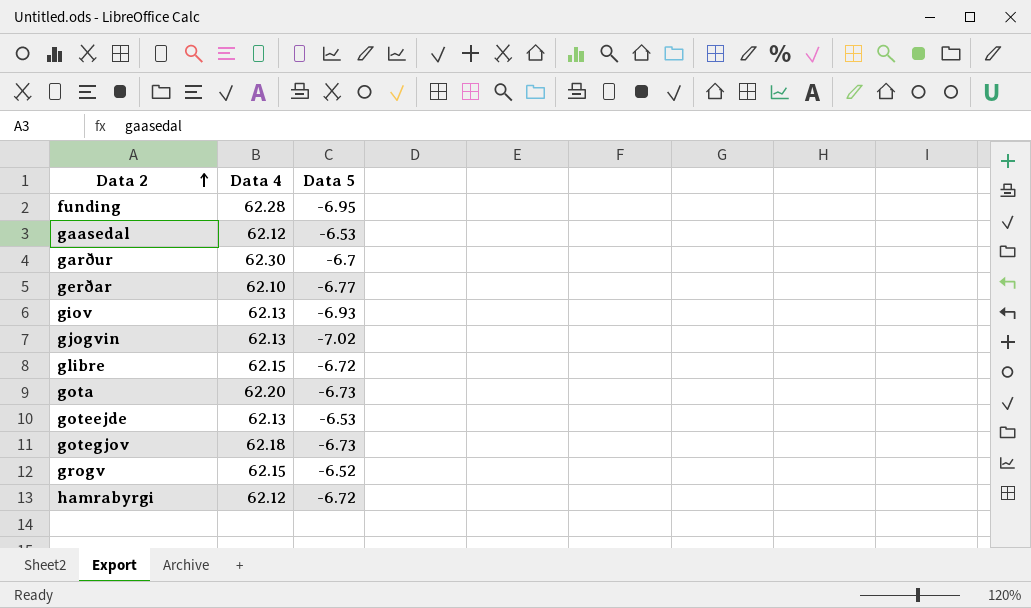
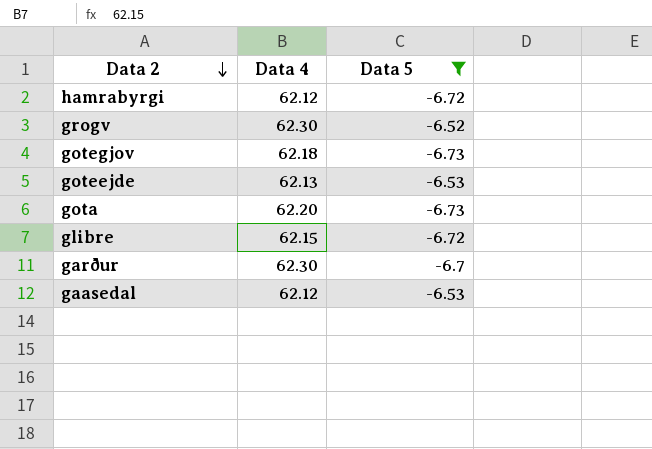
filter: none -> Data 5 >= -6.73
row order: Data 2 ascending -> Data 2 descending
grogv | Data 4: 62.15 -> 62.30

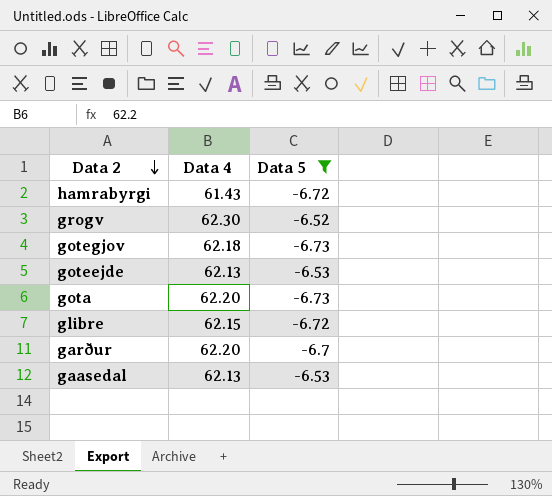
hamrabyrgi | Data 4: 62.12 -> 61.43
garður | Data 4: 62.30 -> 62.20
gaasedal | Data 4: 62.12 -> 62.13

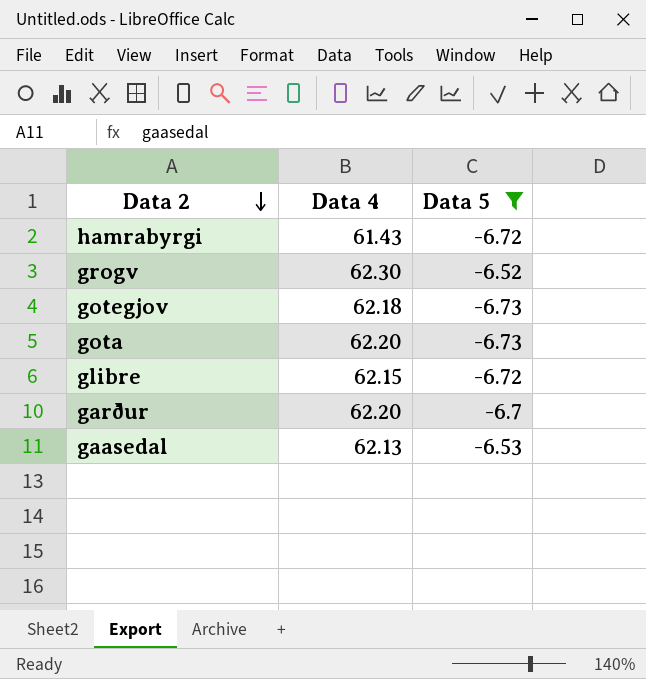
row goteejde: 62.13 | -6.53 -> none

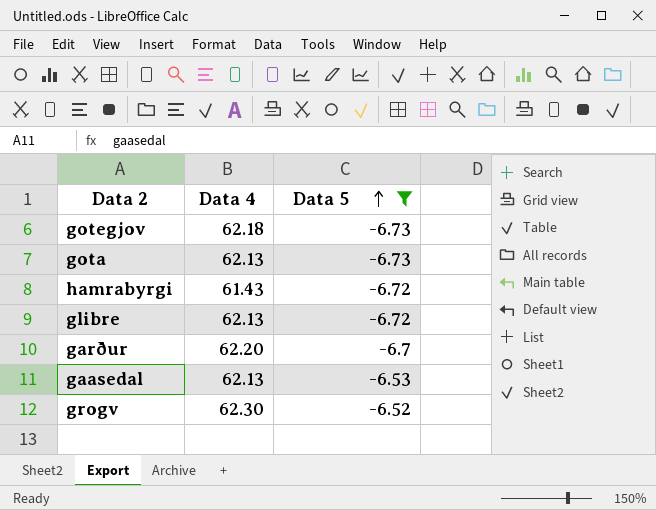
row order: Data 2 descending -> Data 5 ascending
gota | Data 4: 62.20 -> 62.13
glibre | Data 4: 62.15 -> 62.13

